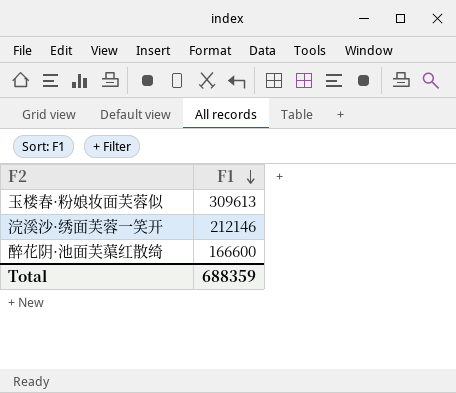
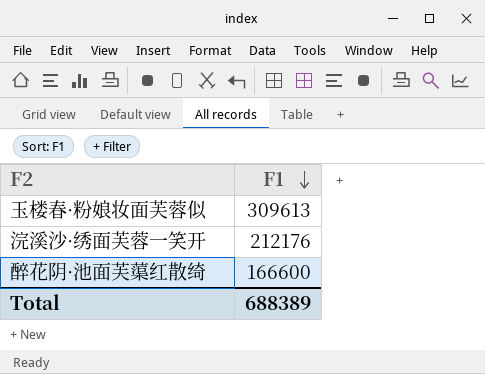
浣溪沙·绣面芙蓉一笑开 | F1: 212146 -> 212176
Total | F1: 688359 -> 688389

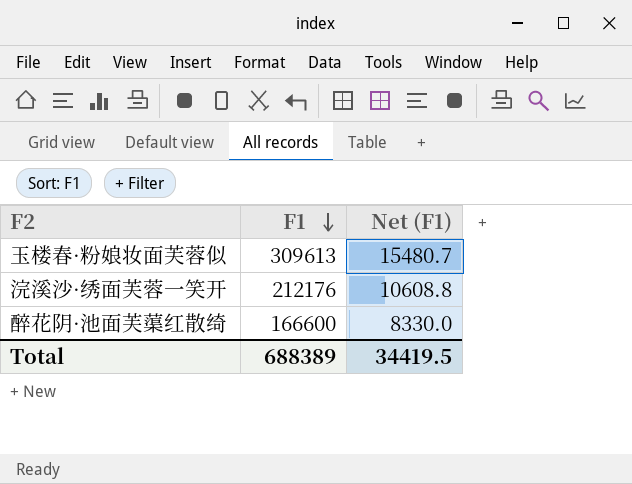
column Net (F1) | formula: none -> [F1] * 0.05

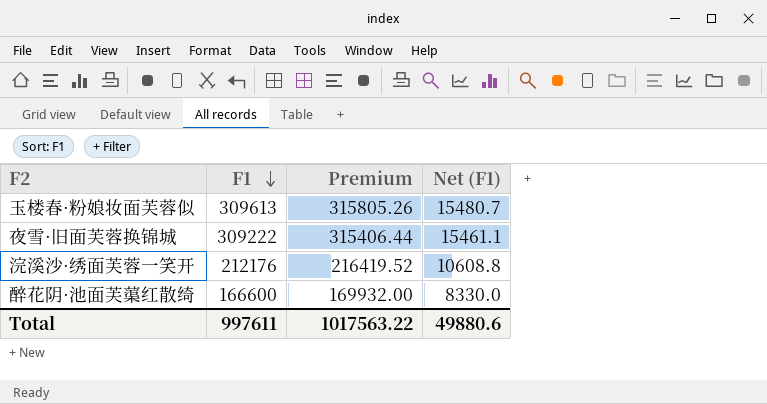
column Premium | formula: none -> [F1] * 1.02
row 夜雪·旧面芙蓉换锦城: none -> 309222 | 315406.44 | 15461.1
Total | F1: 688389 -> 997611
Total | Net (F1): 34419.5 -> 49880.6

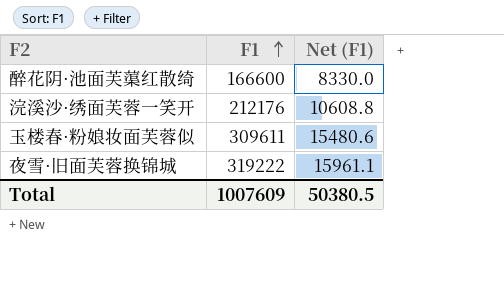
row order: F1 descending -> F1 ascending
column Premium | formula: [F1] * 1.02 -> none
玉楼春·粉娘妆面芙蓉似 | F1: 309613 -> 309611
玉楼春·粉娘妆面芙蓉似 | Net (F1): 15480.7 -> 15480.6
夜雪·旧面芙蓉换锦城 | F1: 309222 -> 319222
夜雪·旧面芙蓉换锦城 | Net (F1): 15461.1 -> 15961.1
Total | F1: 997611 -> 1007609
Total | Net (F1): 49880.6 -> 50380.5

